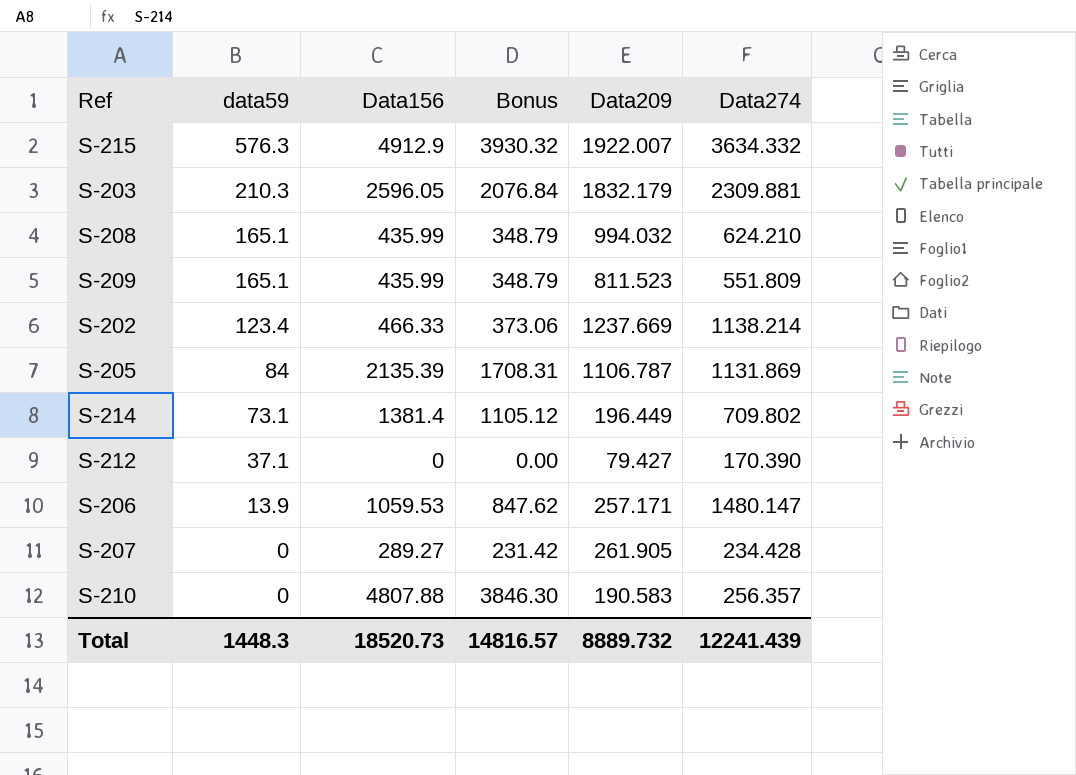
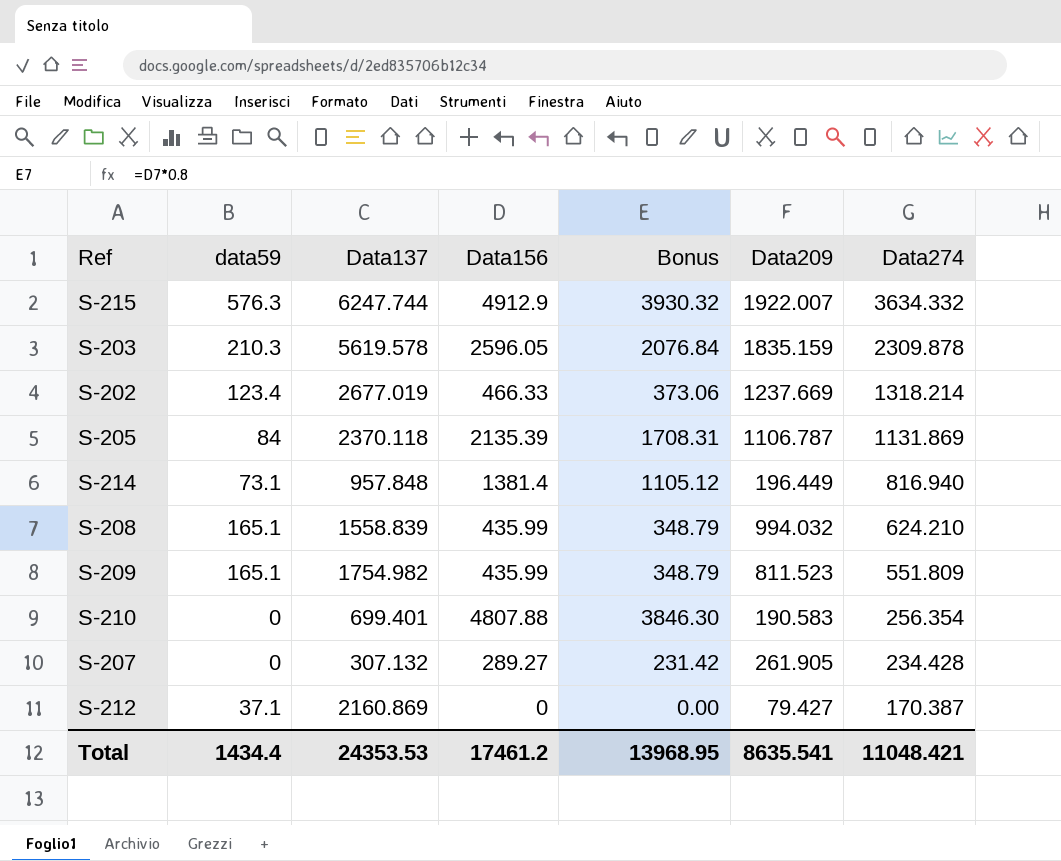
row order: data59 descending -> Data274 descending
column Data137 | position: none -> 3
row S-206: 13.9 | 1059.53 | 847.62 | 257.171 | 1480.147 -> none
S-203 | Data209: 1832.179 -> 1835.159
S-203 | Data274: 2309.881 -> 2309.878
S-202 | Data274: 1138.214 -> 1318.214
S-214 | Data274: 709.802 -> 816.940
S-210 | Data274: 256.357 -> 256.354
S-212 | Data274: 170.390 -> 170.387
Total | data59: 1448.3 -> 1434.4
Total | Data156: 18520.73 -> 17461.2
Total | Bonus: 14816.57 -> 13968.95
Total | Data209: 8889.732 -> 8635.541
Total | Data274: 12241.439 -> 11048.421

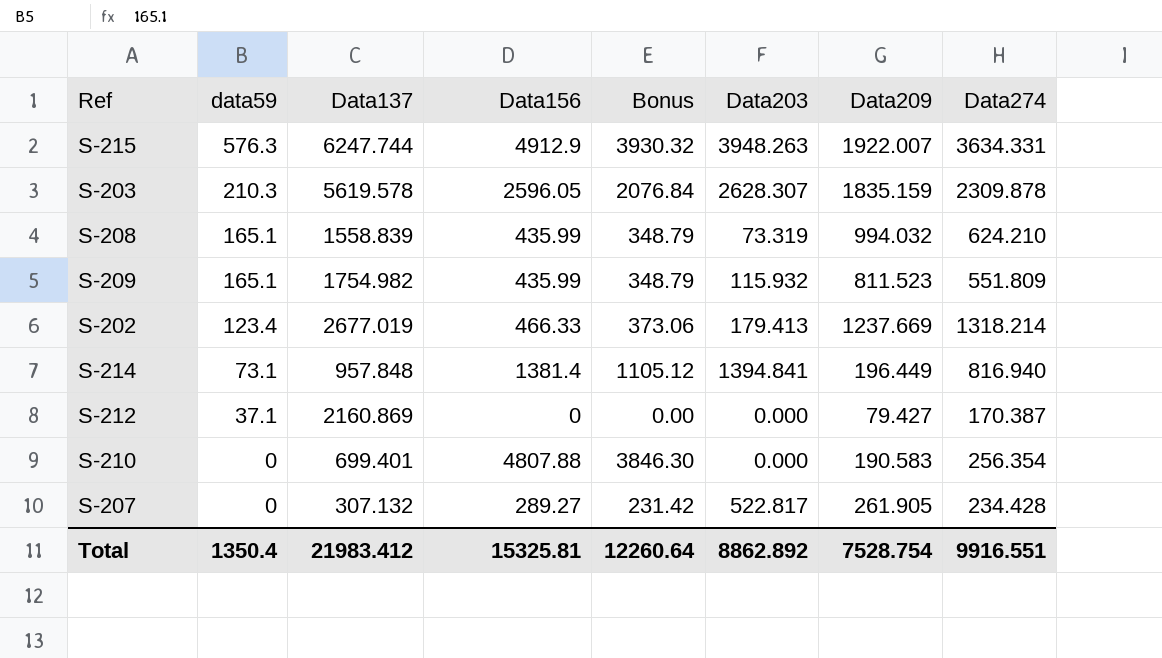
row order: Data274 descending -> data59 descending
column Data203 | position: none -> 6
row S-205: 84 | 2370.118 | 2135.39 | 1708.31 | 1106.787 | 1131.869 -> none
S-215 | Data274: 3634.332 -> 3634.331
Total | data59: 1434.4 -> 1350.4
Total | Data137: 24353.53 -> 21983.412
Total | Data156: 17461.2 -> 15325.81
Total | Bonus: 13968.95 -> 12260.64
Total | Data209: 8635.541 -> 7528.754
Total | Data274: 11048.421 -> 9916.551

